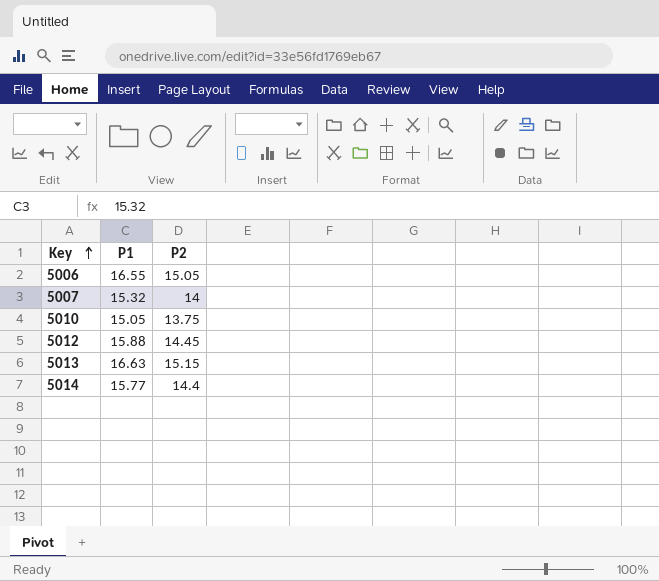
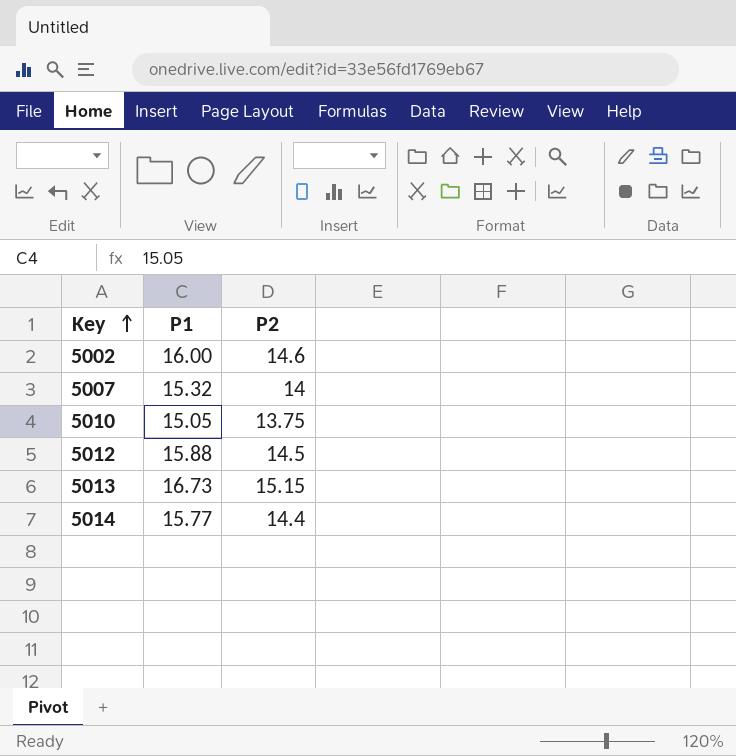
row 5006: 16.55 | 15.05 -> none
row 5002: none -> 16.00 | 14.6
5012 | P2: 14.45 -> 14.5
5013 | P1: 16.63 -> 16.73

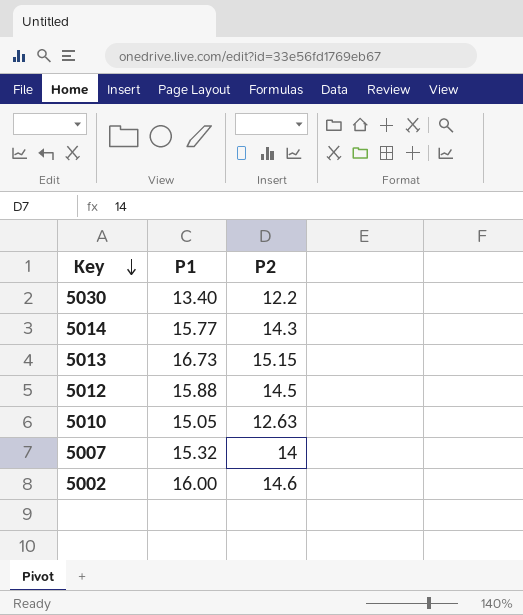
row order: Key ascending -> Key descending
row 5030: none -> 13.40 | 12.2
5014 | P2: 14.4 -> 14.3
5010 | P2: 13.75 -> 12.63

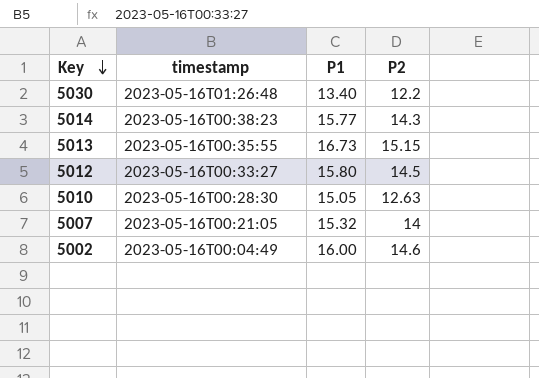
column timestamp | position: none -> 2
5012 | P1: 15.88 -> 15.80

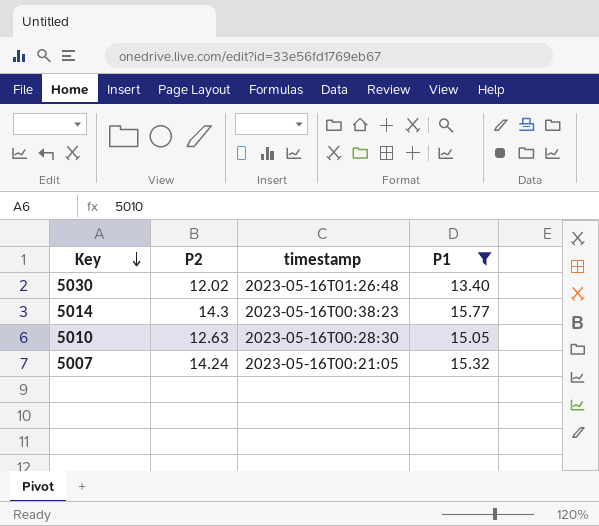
filter: none -> P1 <= 15.77
column P2 | position: 4 -> 2
5030 | P2: 12.2 -> 12.02
5007 | P2: 14 -> 14.24

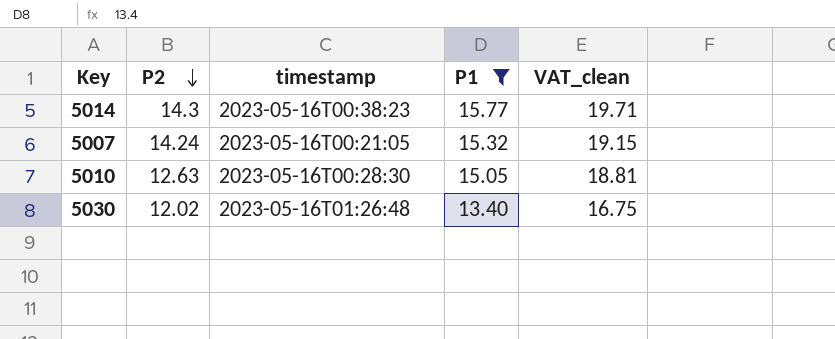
row order: Key descending -> P2 descending
column VAT_clean | formula: none -> [P1] * 1.25

